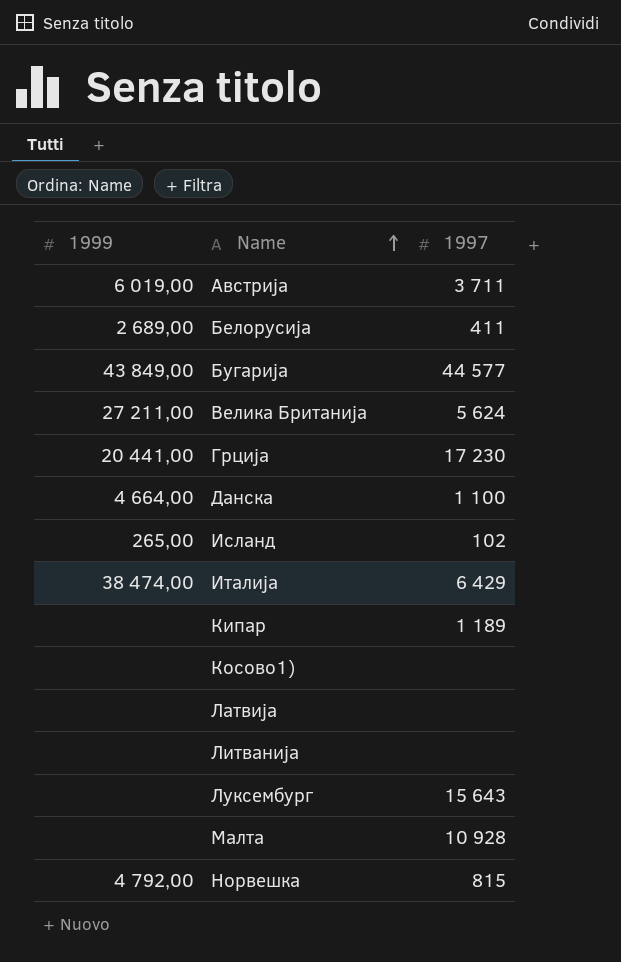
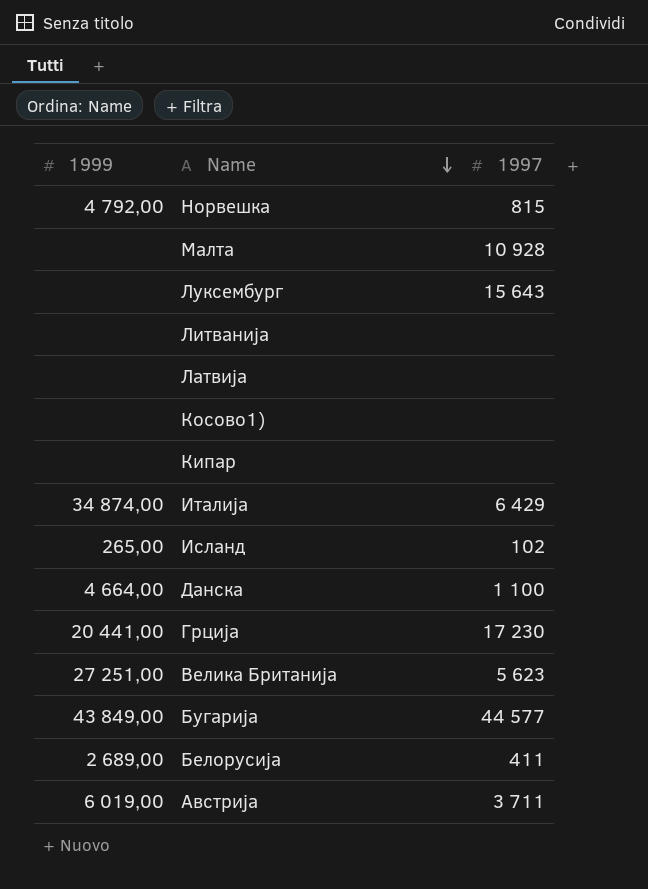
row order: Name ascending -> Name descending
Кипар | 1997: 1 189 -> none
Италија | 1999: 38 474,00 -> 34 874,00
Велика Британија | 1999: 27 211,00 -> 27 251,00
Велика Британија | 1997: 5 624 -> 5 623

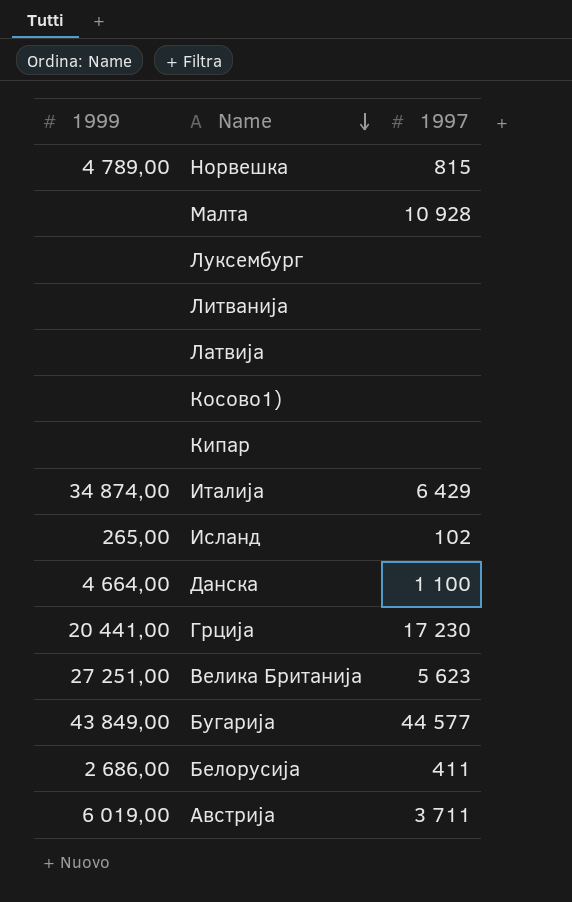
Норвешка | 1999: 4 792,00 -> 4 789,00
Луксембург | 1997: 15 643 -> none
Белорусија | 1999: 2 689,00 -> 2 686,00

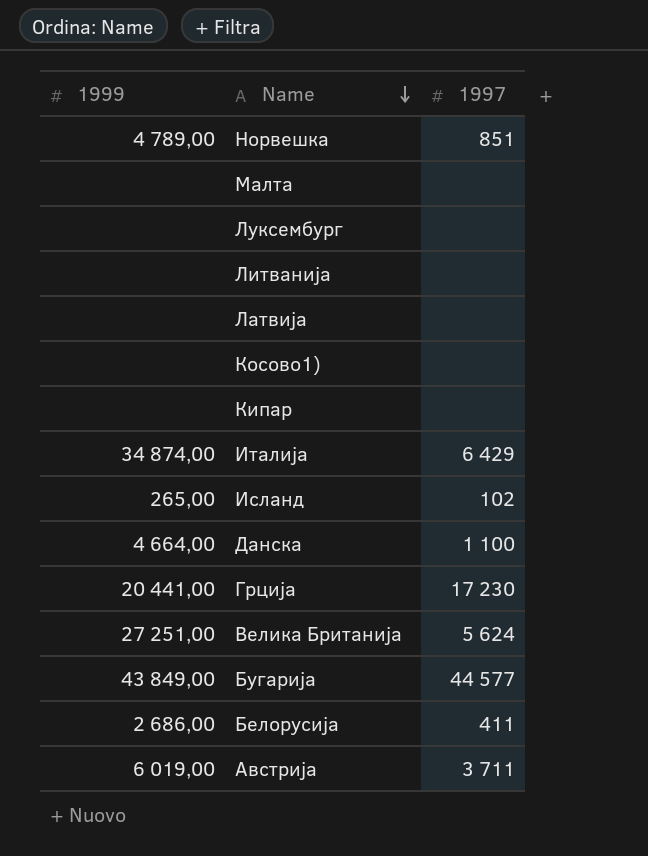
Норвешка | 1997: 815 -> 851
Малта | 1997: 10 928 -> none
Велика Британија | 1997: 5 623 -> 5 624

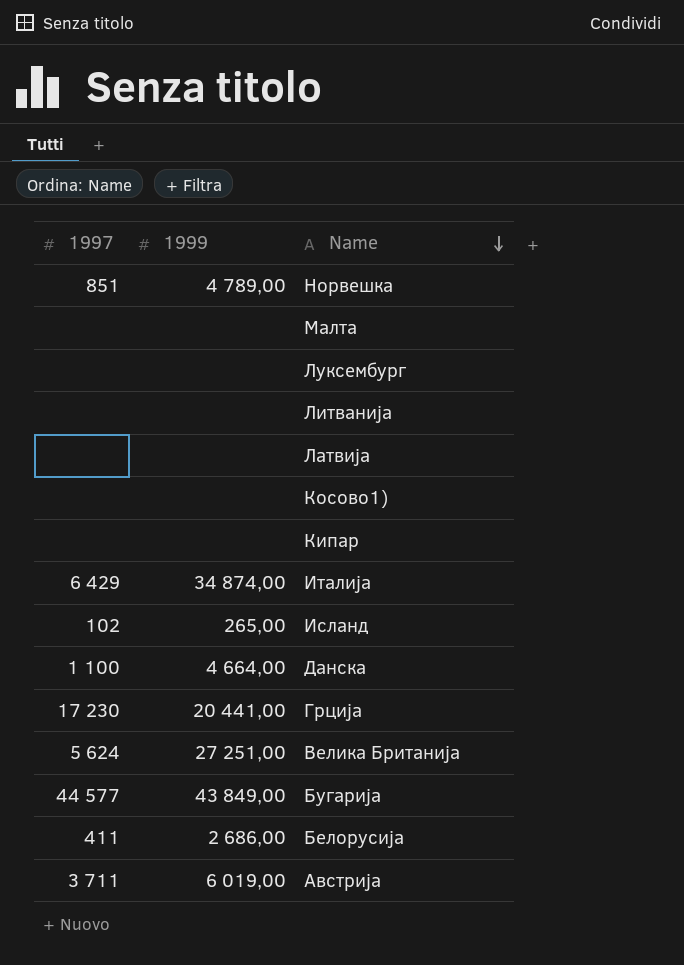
column 1997 | position: 3 -> 1

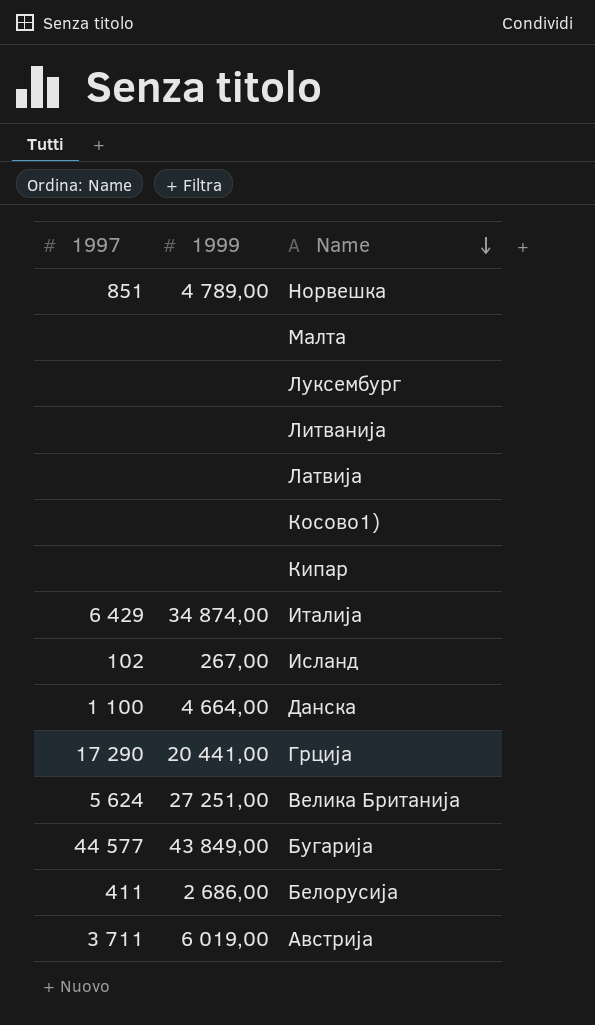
Исланд | 1999: 265,00 -> 267,00
Грција | 1997: 17 230 -> 17 290

